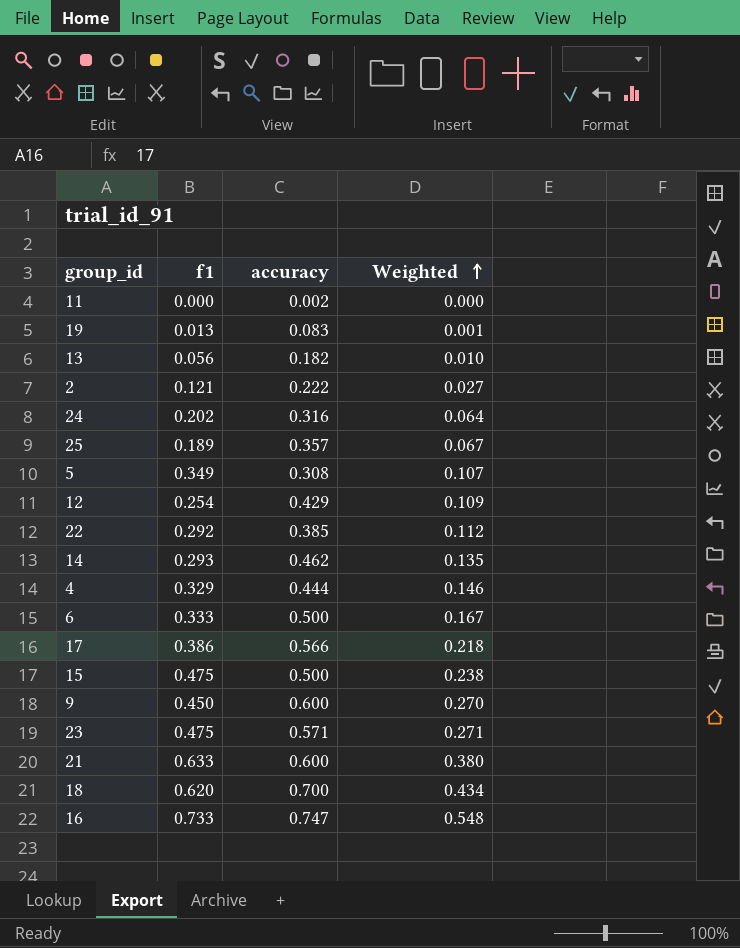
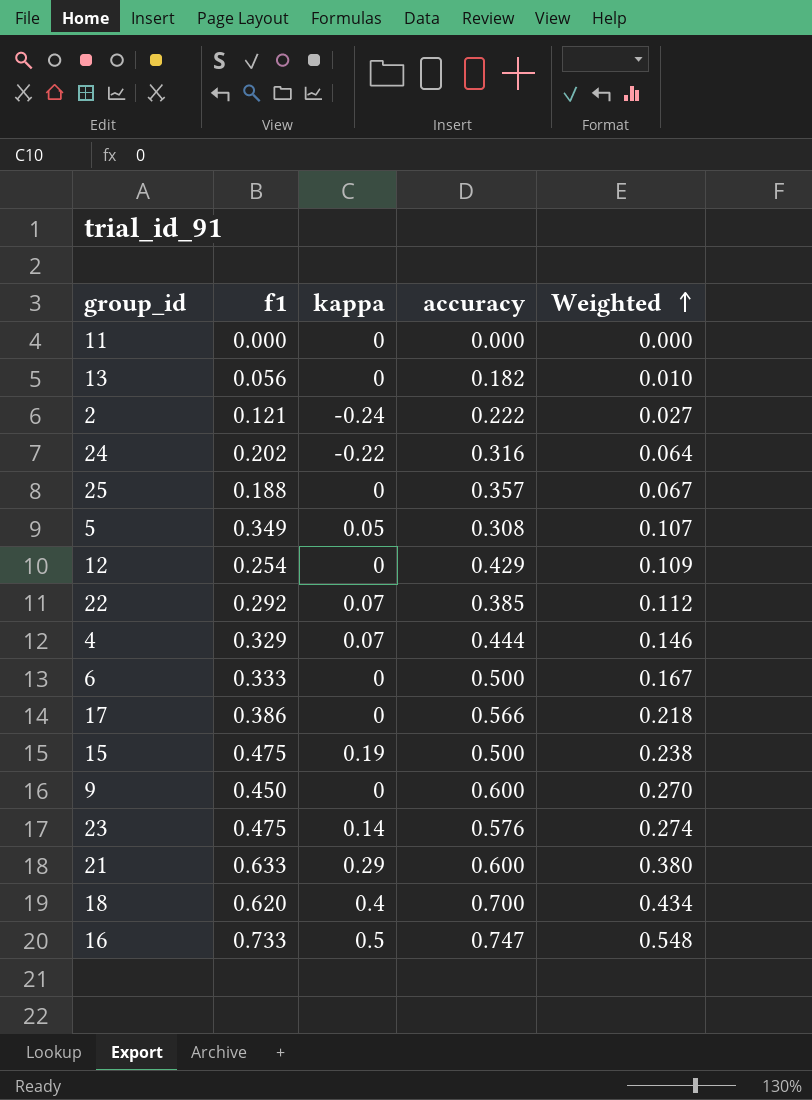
column kappa | position: none -> 3
row 19: 0.013 | 0.083 | 0.001 -> none
row 14: 0.293 | 0.462 | 0.135 -> none
11 | accuracy: 0.002 -> 0.000
25 | f1: 0.189 -> 0.188
23 | accuracy: 0.571 -> 0.576
23 | Weighted: 0.271 -> 0.274

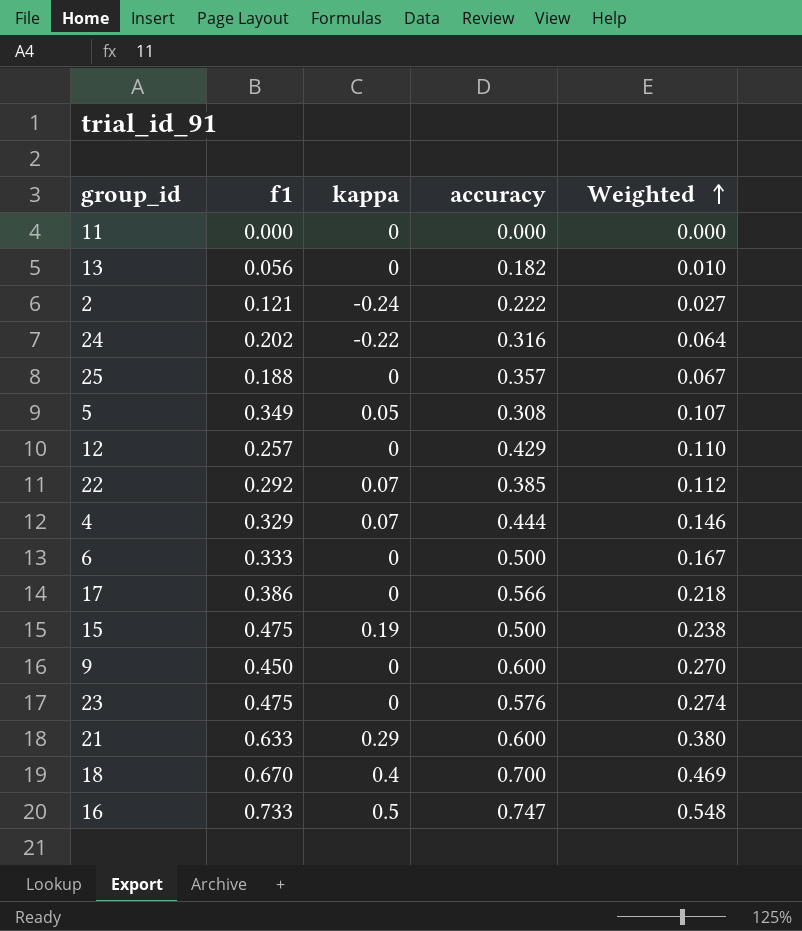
12 | f1: 0.254 -> 0.257
12 | Weighted: 0.109 -> 0.110
23 | kappa: 0.14 -> 0
18 | f1: 0.620 -> 0.670
18 | Weighted: 0.434 -> 0.469

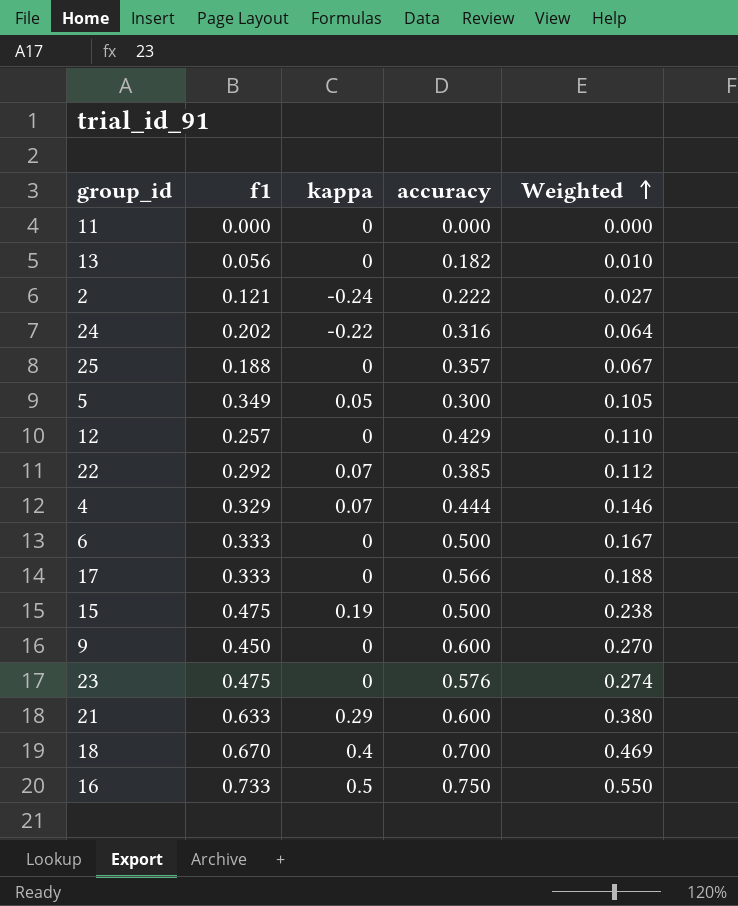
5 | accuracy: 0.308 -> 0.300
5 | Weighted: 0.107 -> 0.105
17 | f1: 0.386 -> 0.333
17 | Weighted: 0.218 -> 0.188
16 | accuracy: 0.747 -> 0.750
16 | Weighted: 0.548 -> 0.550

